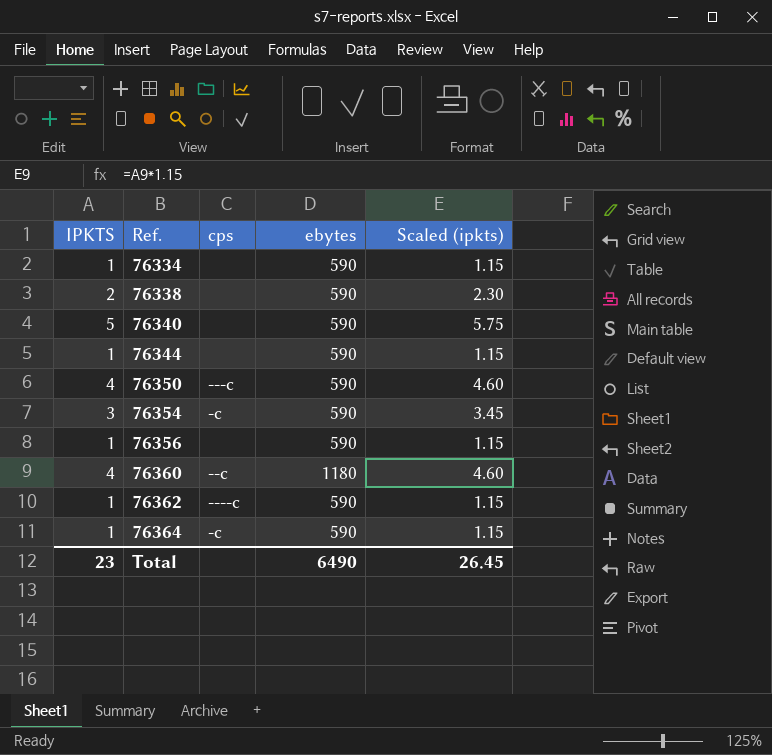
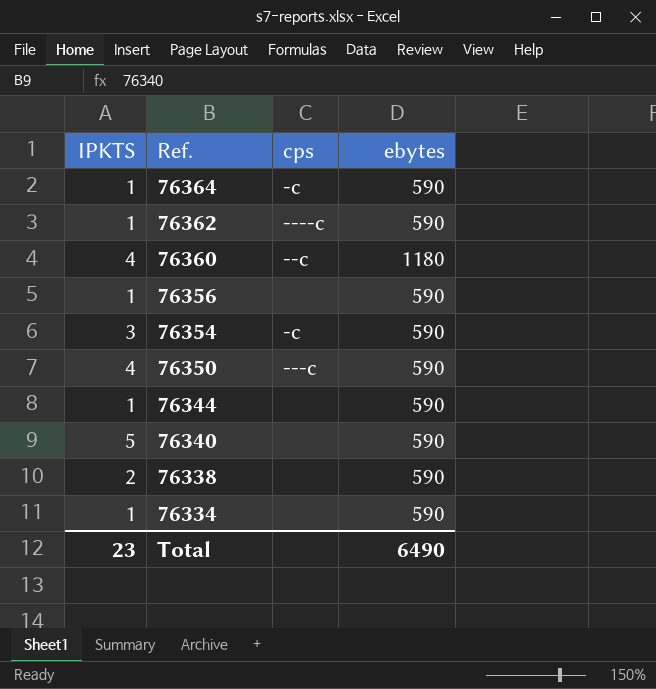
row order: Ref. ascending -> Ref. descending
column Scaled (ipkts) | formula: [IPKTS] * 1.15 -> none

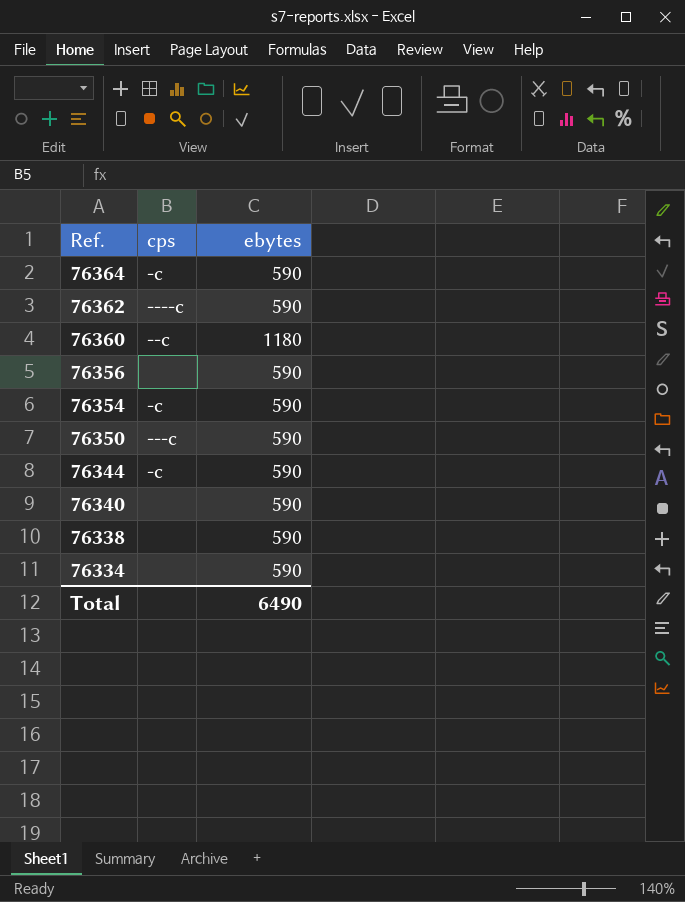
column IPKTS | position: 1 -> none
76344 | cps: none -> -c

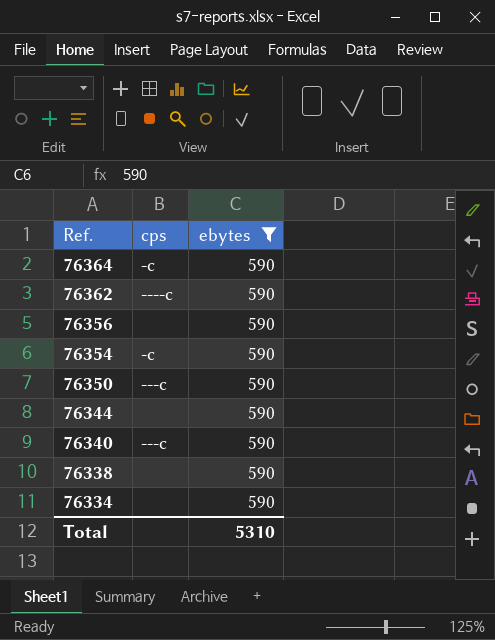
filter: none -> ebytes = 590
76344 | cps: -c -> none
76340 | cps: none -> ---c
Total | ebytes: 6490 -> 5310

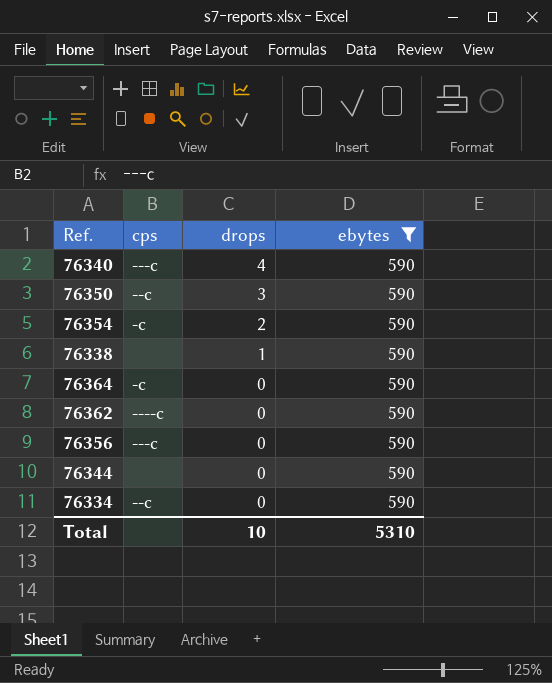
row order: Ref. descending -> drops descending
column drops | position: none -> 3
76350 | cps: ---c -> --c
76356 | cps: none -> ---c
76334 | cps: none -> --c

